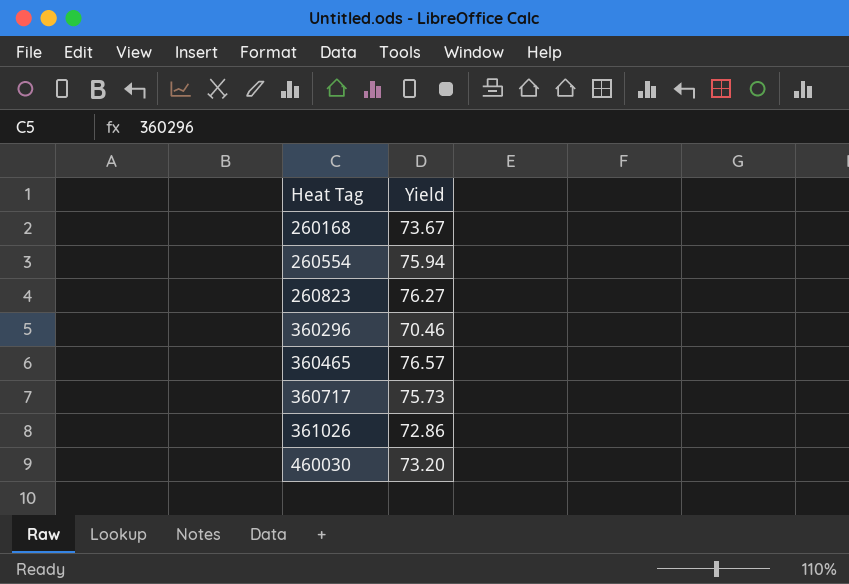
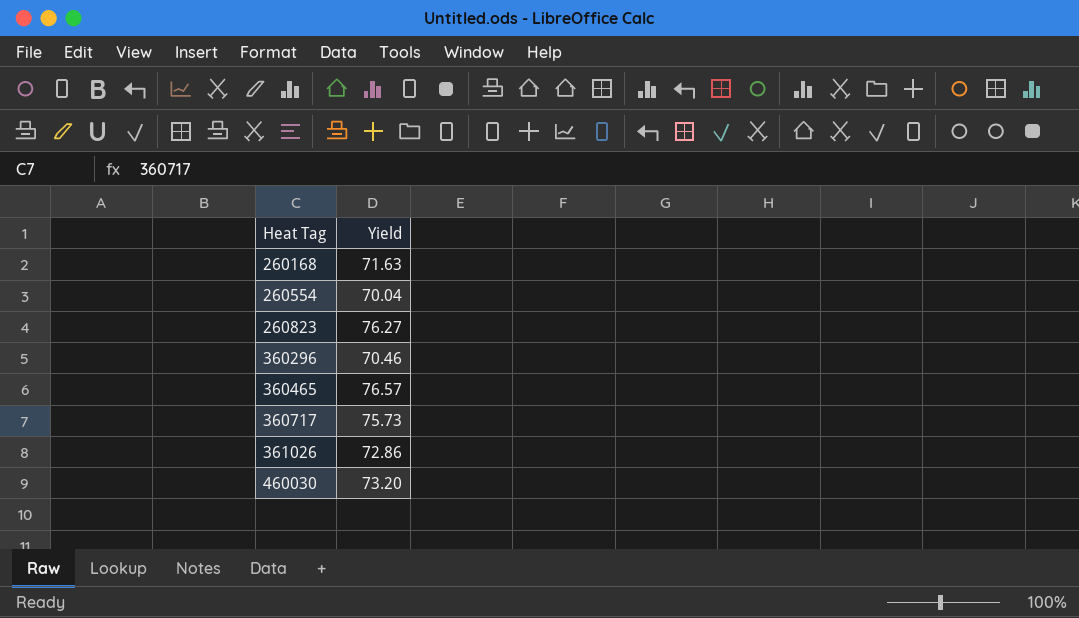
260168 | Yield: 73.67 -> 71.63
260554 | Yield: 75.94 -> 70.04

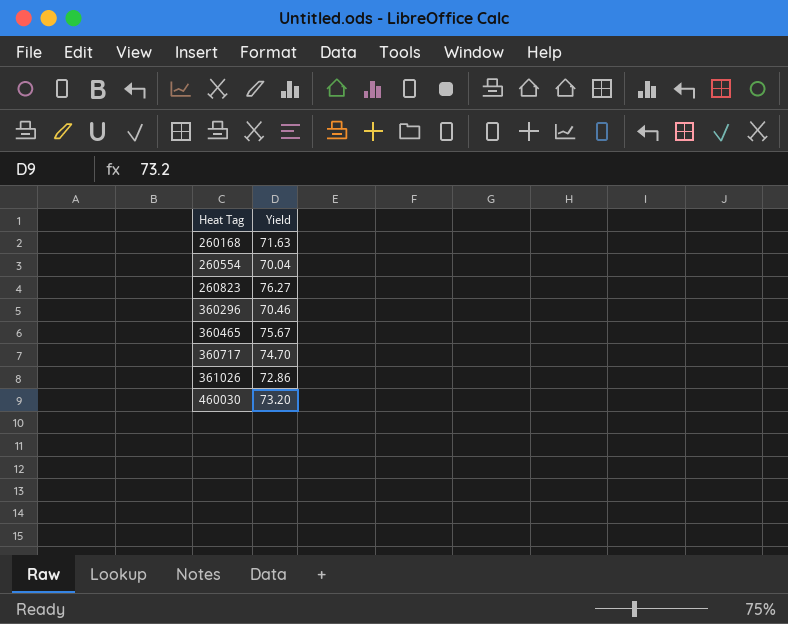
360465 | Yield: 76.57 -> 75.67
360717 | Yield: 75.73 -> 74.70

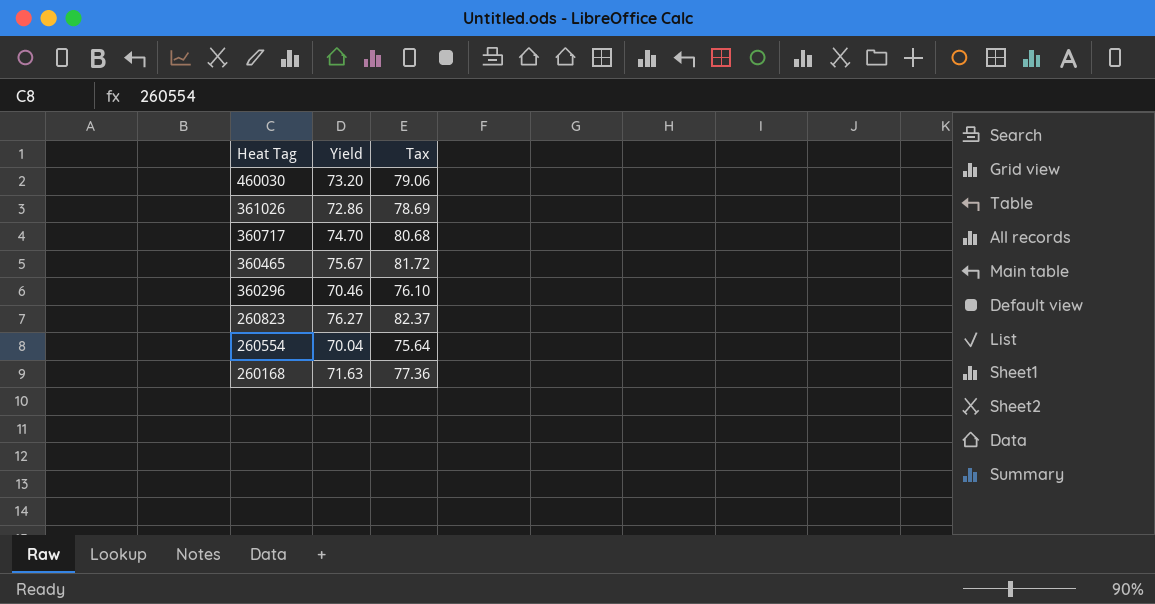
row order: Heat Tag ascending -> Heat Tag descending
column Tax | formula: none -> [Yield] * 1.08

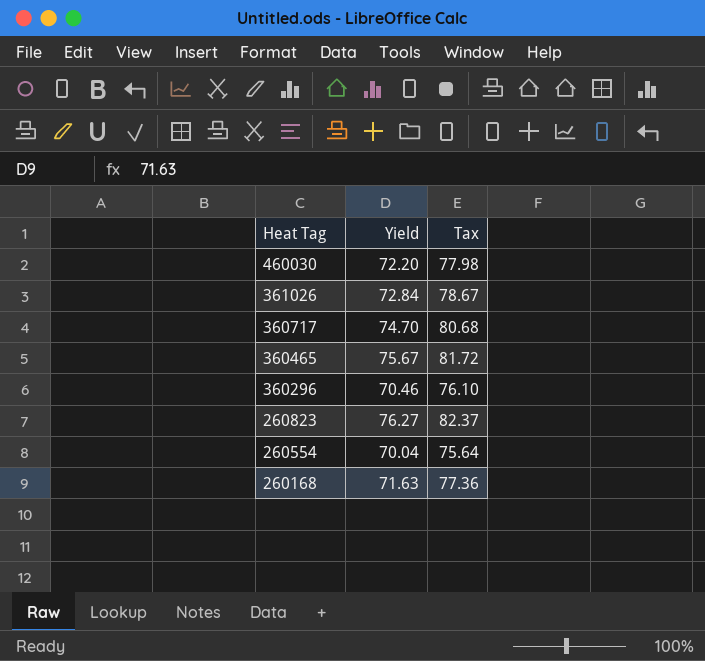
460030 | Yield: 73.20 -> 72.20
460030 | Tax: 79.06 -> 77.98
361026 | Yield: 72.86 -> 72.84
361026 | Tax: 78.69 -> 78.67

